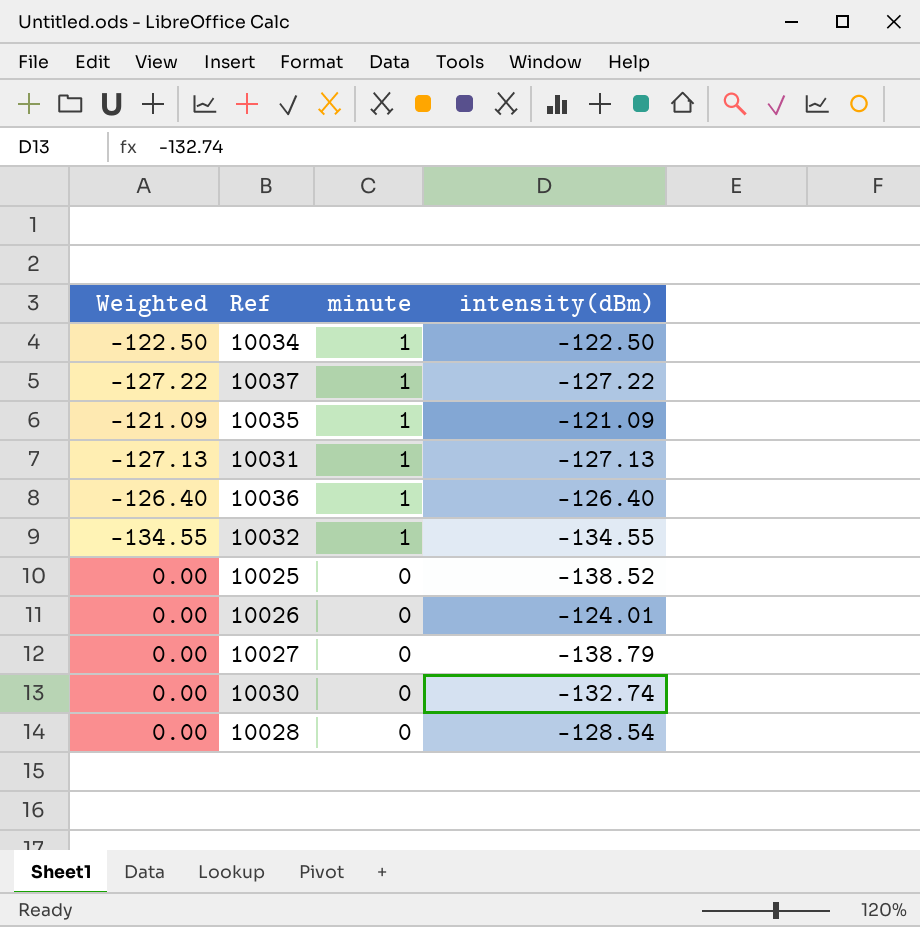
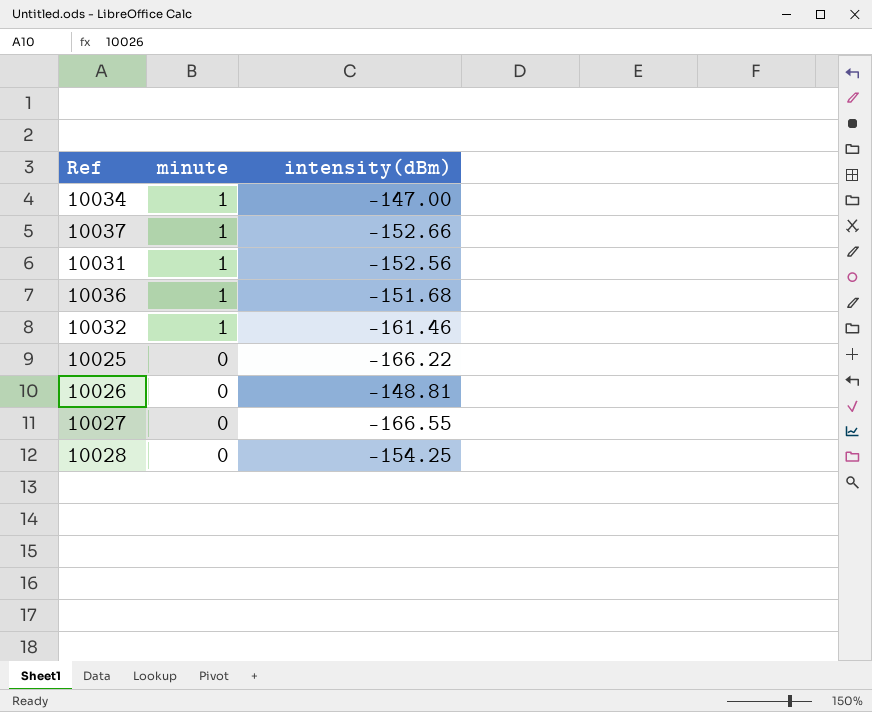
column Weighted | formula: [minute] * [intensity(dBm)] -> none
row 10035: -121.09 | 1 | -121.09 -> none
row 10030: 0.00 | 0 | -132.74 -> none
10034 | intensity(dBm): -122.50 -> -147.00
10037 | intensity(dBm): -127.22 -> -152.66
10031 | intensity(dBm): -127.13 -> -152.56
10036 | intensity(dBm): -126.40 -> -151.68
10032 | intensity(dBm): -134.55 -> -161.46
10025 | intensity(dBm): -138.52 -> -166.22
10026 | intensity(dBm): -124.01 -> -148.81
10027 | intensity(dBm): -138.79 -> -166.55
10028 | intensity(dBm): -128.54 -> -154.25

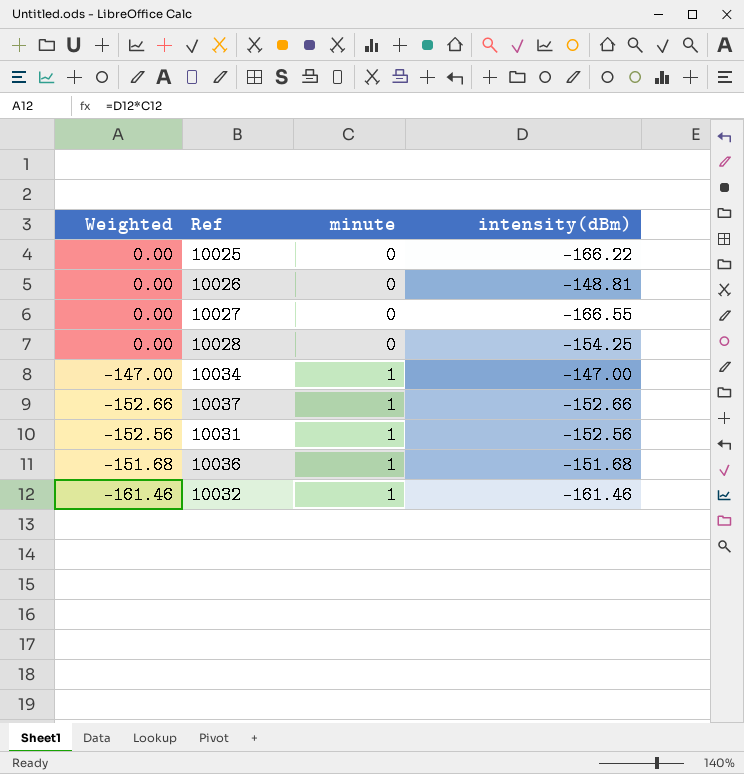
row order: minute descending -> minute ascending
column Weighted | formula: none -> [minute] * [intensity(dBm)]

